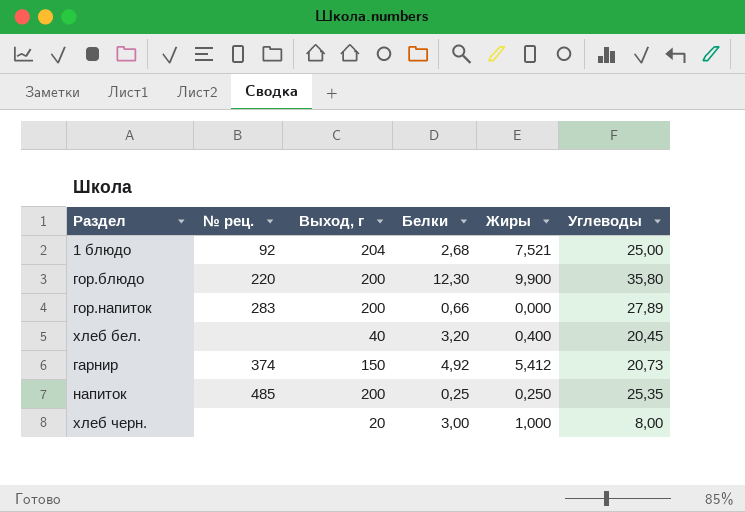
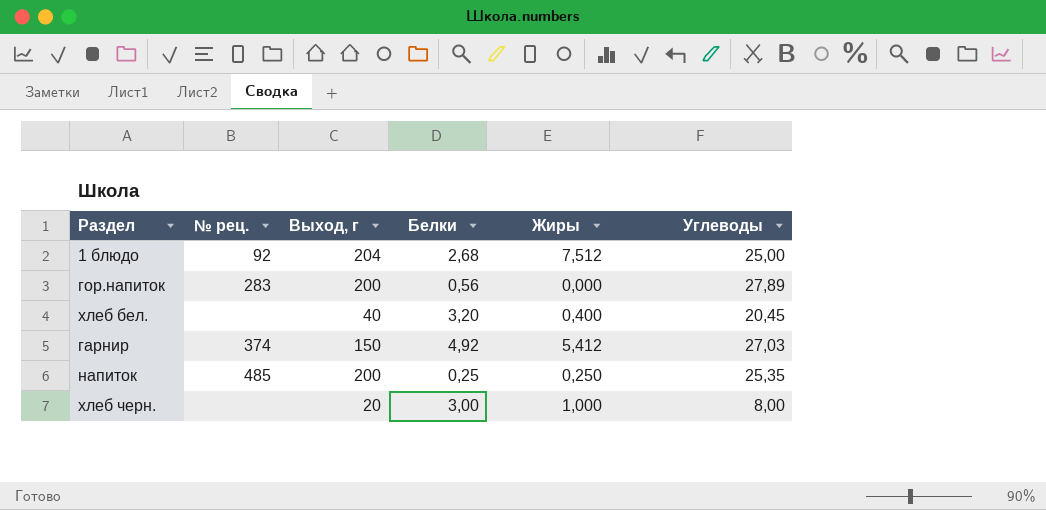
row гор.блюдо: 220 | 200 | 12,30 | 9,900 | 35,80 -> none
1 блюдо | Жиры: 7,521 -> 7,512
гор.напиток | Белки: 0,66 -> 0,56
гарнир | Углеводы: 20,73 -> 27,03

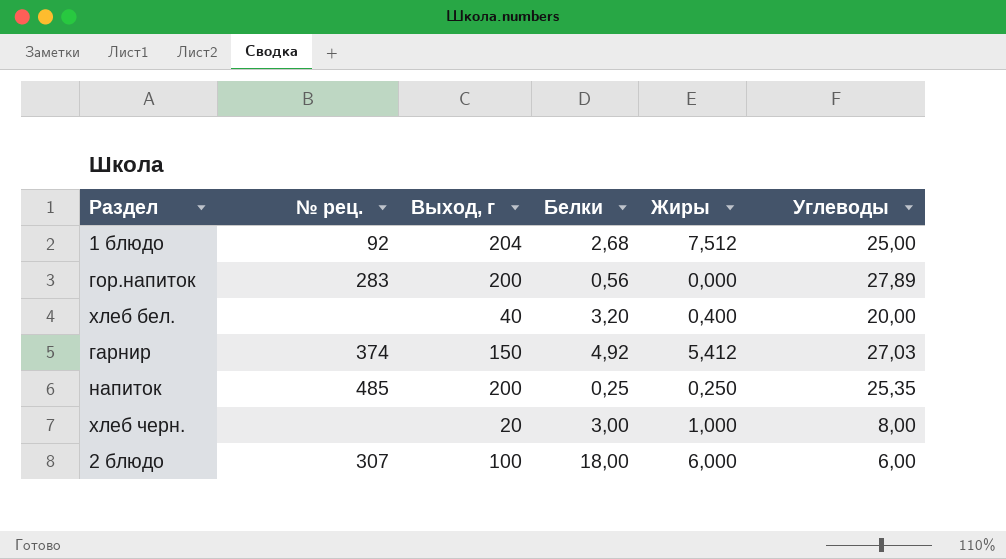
хлеб бел. | Углеводы: 20,45 -> 20,00
row 2 блюдо: none -> 307 | 100 | 18,00 | 6,000 | 6,00

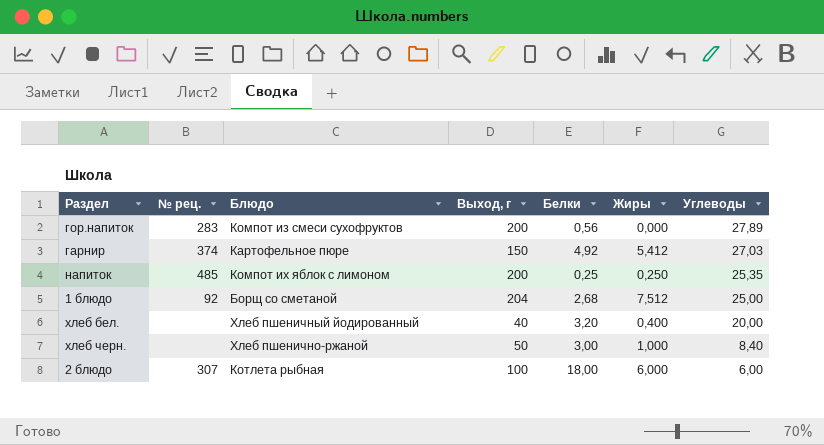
row order: none -> Углеводы descending
column Блюдо | position: none -> 3
хлеб черн. | Выход, г: 20 -> 50
хлеб черн. | Углеводы: 8,00 -> 8,40

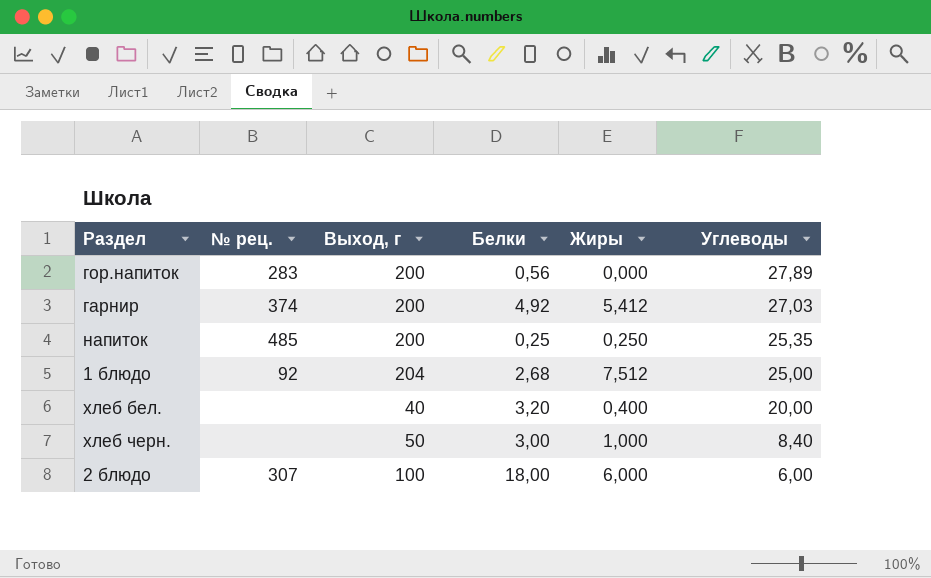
column Блюдо | position: 3 -> none
гарнир | Выход, г: 150 -> 200

